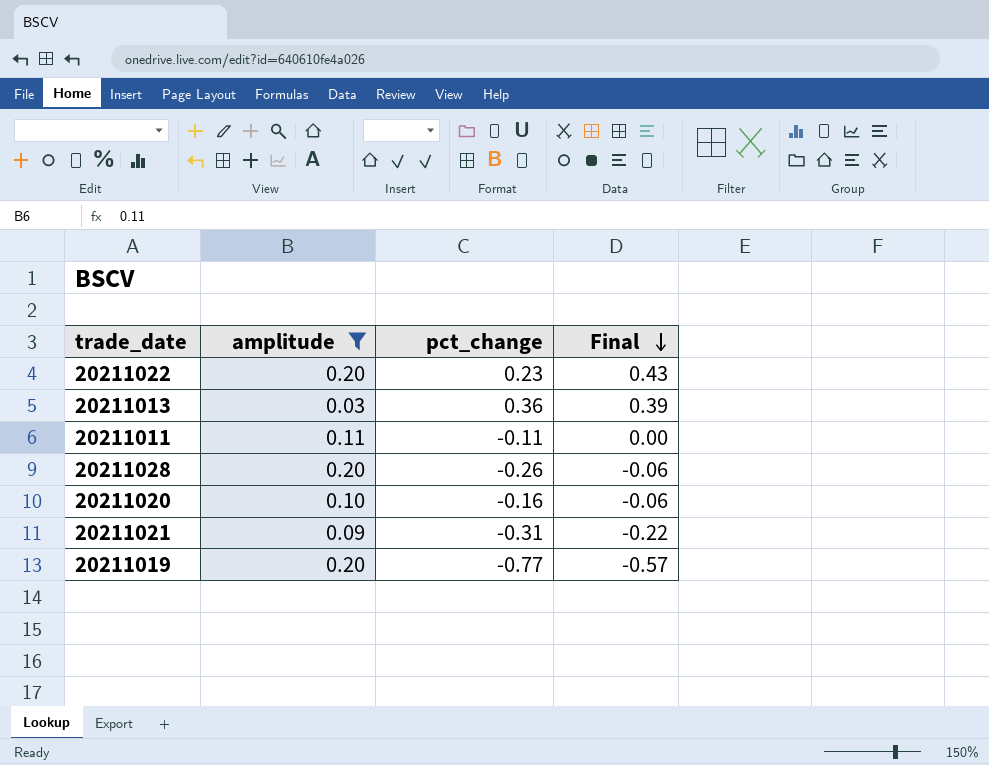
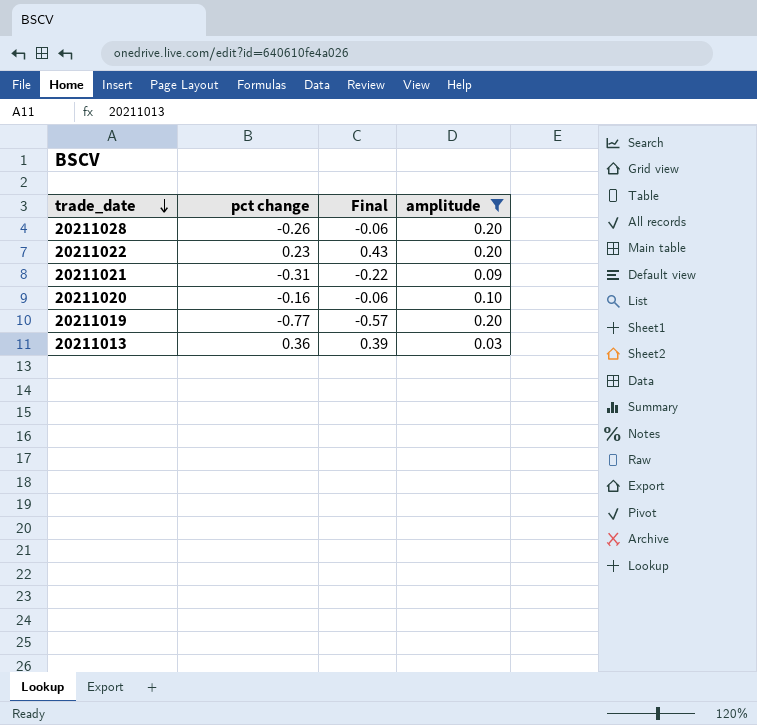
row order: Final descending -> trade_date descending
column name: pct_change -> pct change
column amplitude | position: 2 -> 4
row 20211011: 0.11 | -0.11 | 0.00 -> none

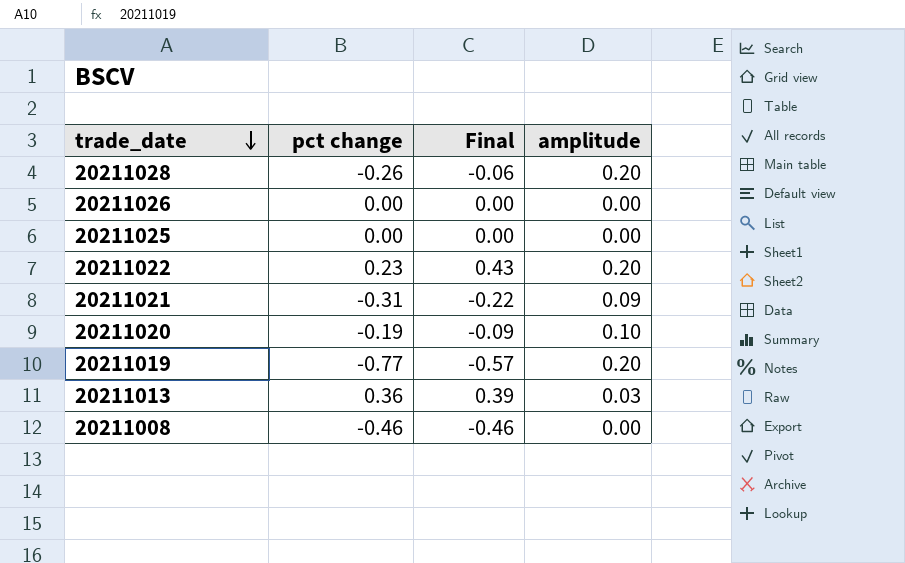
filter: amplitude != 0.00 -> none
20211020 | pct change: -0.16 -> -0.19
20211020 | Final: -0.06 -> -0.09

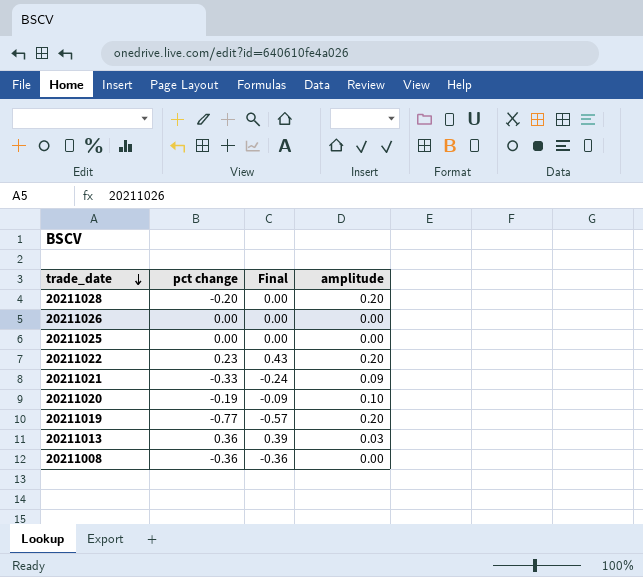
20211028 | pct change: -0.26 -> -0.20
20211028 | Final: -0.06 -> 0.00
20211021 | pct change: -0.31 -> -0.33
20211021 | Final: -0.22 -> -0.24
20211008 | pct change: -0.46 -> -0.36
20211008 | Final: -0.46 -> -0.36

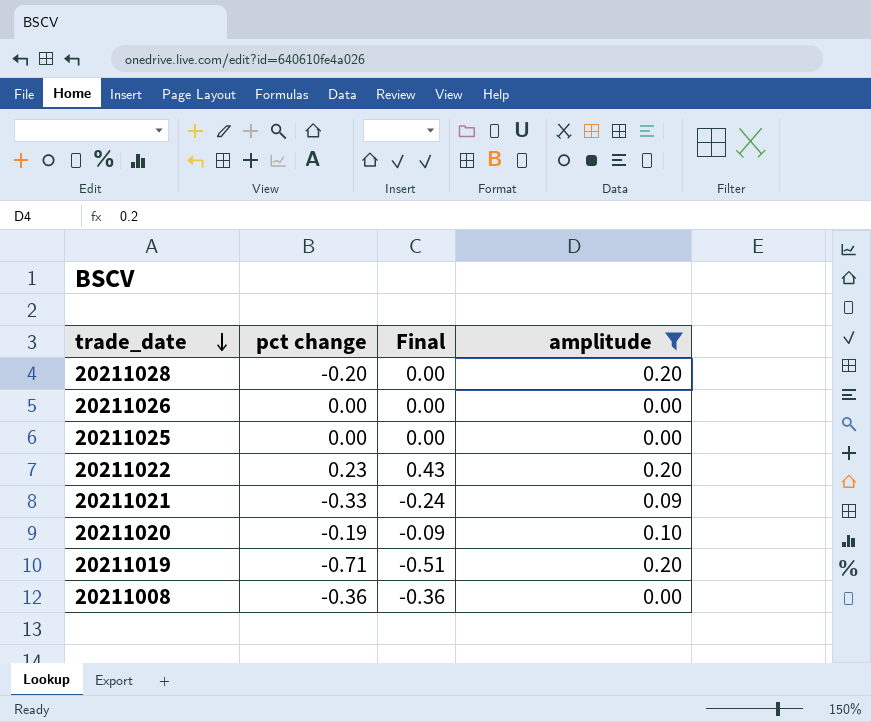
filter: none -> amplitude != 0.03
20211019 | pct change: -0.77 -> -0.71
20211019 | Final: -0.57 -> -0.51

